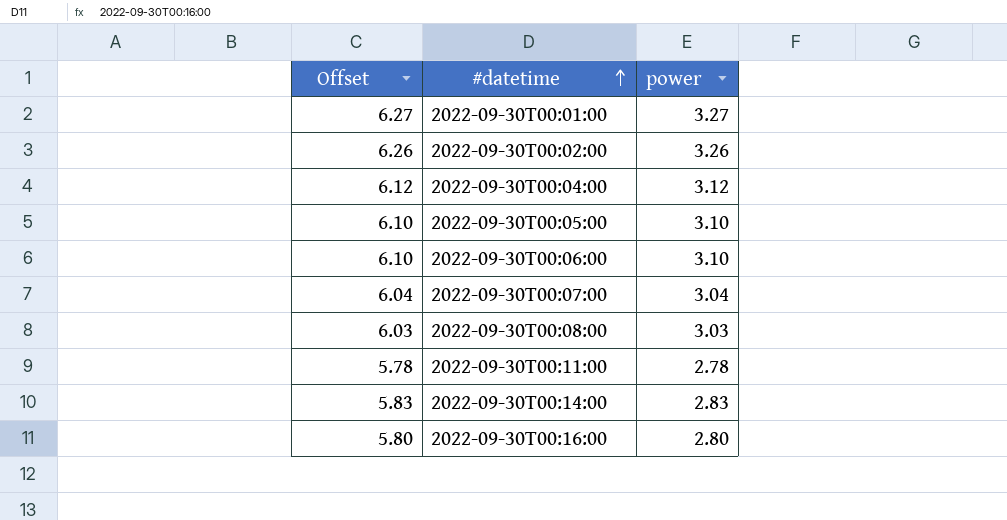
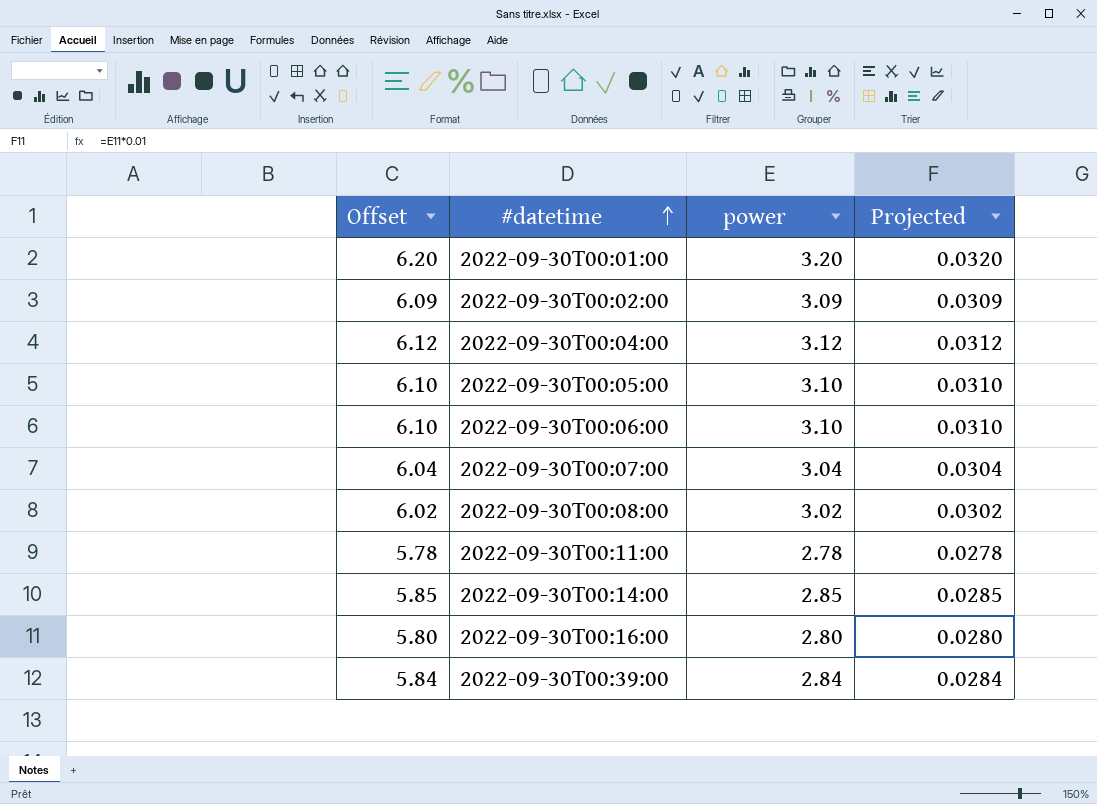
column Projected | formula: none -> [power] * 0.01
2022-09-30T00:01:00 | Offset: 6.27 -> 6.20
2022-09-30T00:01:00 | power: 3.27 -> 3.20
2022-09-30T00:02:00 | Offset: 6.26 -> 6.09
2022-09-30T00:02:00 | power: 3.26 -> 3.09
2022-09-30T00:08:00 | Offset: 6.03 -> 6.02
2022-09-30T00:08:00 | power: 3.03 -> 3.02
2022-09-30T00:14:00 | Offset: 5.83 -> 5.85
2022-09-30T00:14:00 | power: 2.83 -> 2.85
row 2022-09-30T00:39:00: none -> 5.84 | 2.84 | 0.0284

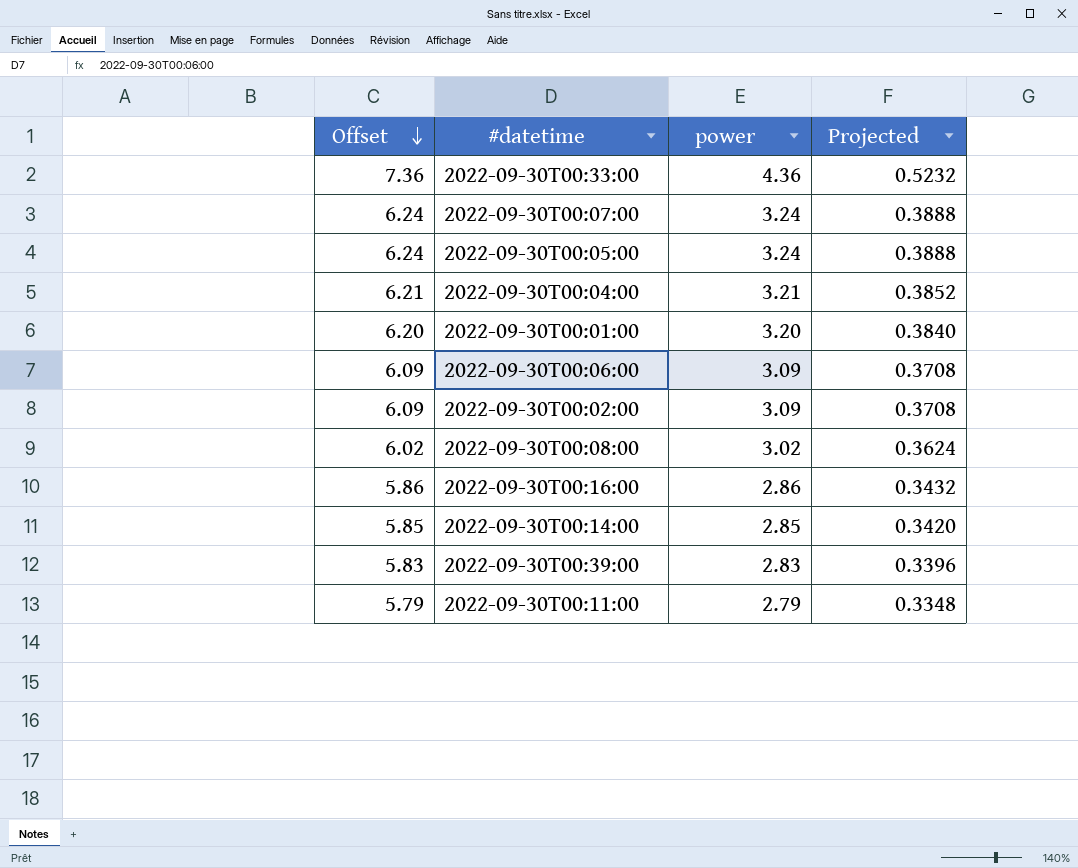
row order: #datetime ascending -> Offset descending
column Projected | formula: [power] * 0.01 -> [power] * 0.12
row 2022-09-30T00:33:00: none -> 7.36 | 4.36 | 0.5232
2022-09-30T00:07:00 | Offset: 6.04 -> 6.24
2022-09-30T00:07:00 | power: 3.04 -> 3.24
2022-09-30T00:05:00 | Offset: 6.10 -> 6.24
2022-09-30T00:05:00 | power: 3.10 -> 3.24
2022-09-30T00:04:00 | Offset: 6.12 -> 6.21
2022-09-30T00:04:00 | power: 3.12 -> 3.21
2022-09-30T00:06:00 | Offset: 6.10 -> 6.09
2022-09-30T00:06:00 | power: 3.10 -> 3.09
2022-09-30T00:16:00 | Offset: 5.80 -> 5.86
2022-09-30T00:16:00 | power: 2.80 -> 2.86
2022-09-30T00:39:00 | Offset: 5.84 -> 5.83
2022-09-30T00:39:00 | power: 2.84 -> 2.83
2022-09-30T00:11:00 | Offset: 5.78 -> 5.79
2022-09-30T00:11:00 | power: 2.78 -> 2.79

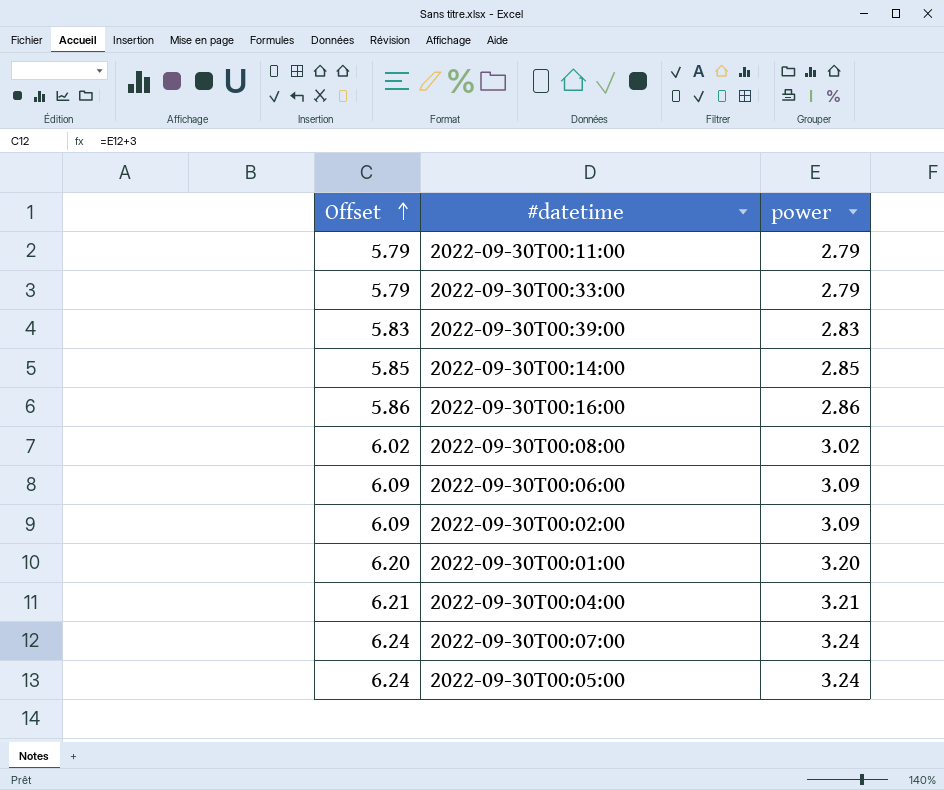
row order: Offset descending -> Offset ascending
column Projected | formula: [power] * 0.12 -> none
2022-09-30T00:33:00 | Offset: 7.36 -> 5.79
2022-09-30T00:33:00 | power: 4.36 -> 2.79

